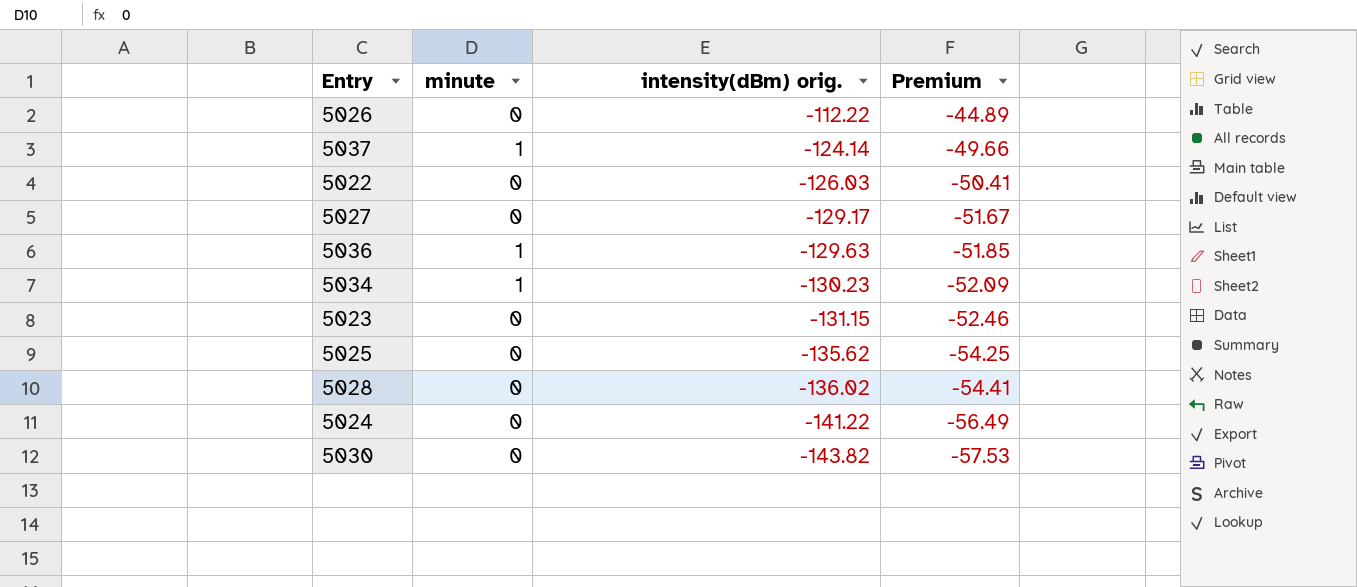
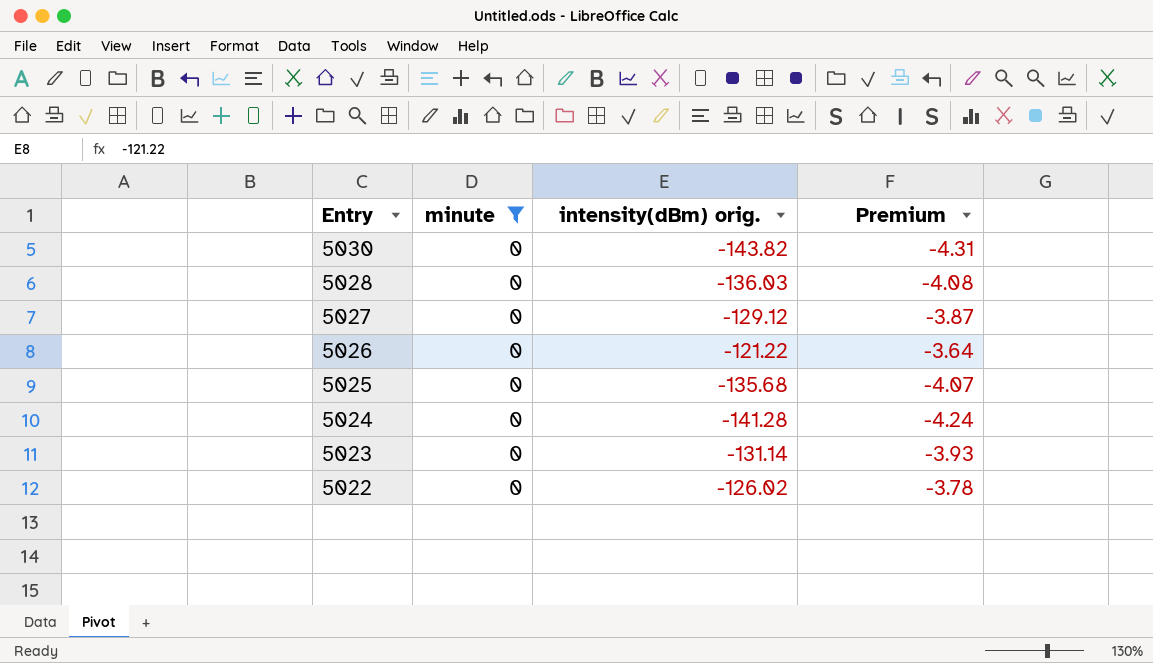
filter: none -> minute = 0
row order: intensity(dBm) orig. descending -> Entry descending
column Premium | formula: [intensity(dBm) orig.] * 0.4 -> [intensity(dBm) orig.] * 0.03
5028 | intensity(dBm) orig.: -136.02 -> -136.03
5027 | intensity(dBm) orig.: -129.17 -> -129.12
5026 | intensity(dBm) orig.: -112.22 -> -121.22
5025 | intensity(dBm) orig.: -135.62 -> -135.68
5024 | intensity(dBm) orig.: -141.22 -> -141.28
5023 | intensity(dBm) orig.: -131.15 -> -131.14
5022 | intensity(dBm) orig.: -126.03 -> -126.02

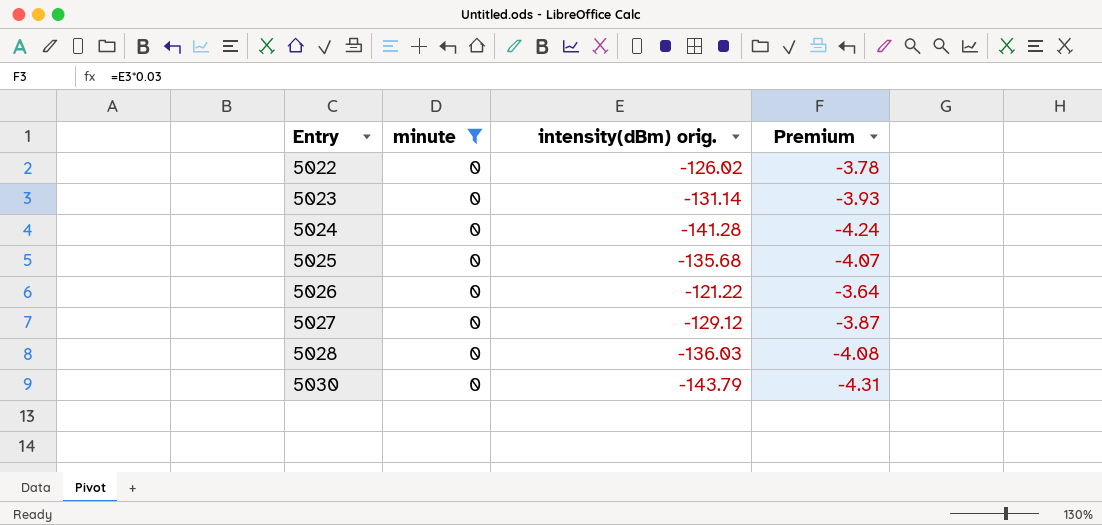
row order: Entry descending -> Entry ascending
5030 | intensity(dBm) orig.: -143.82 -> -143.79

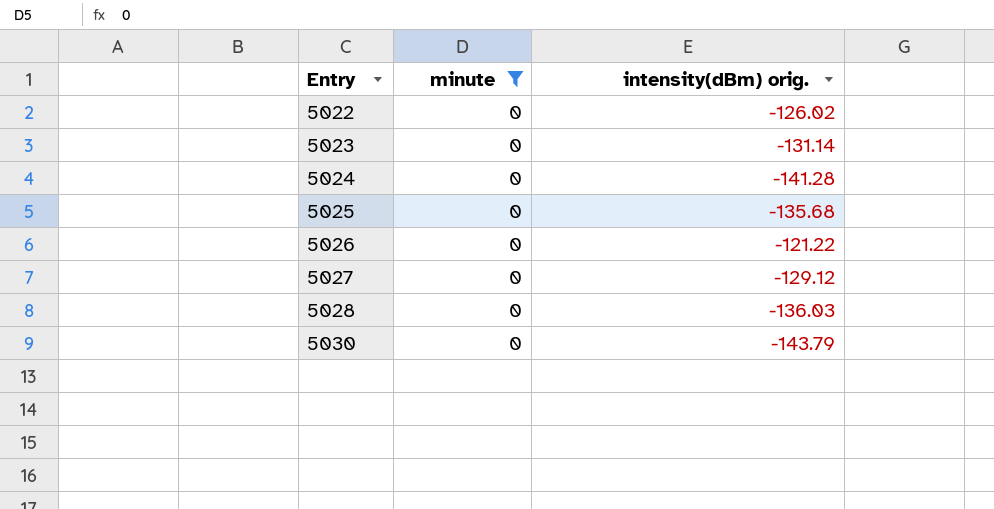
column Premium | formula: [intensity(dBm) orig.] * 0.03 -> none

